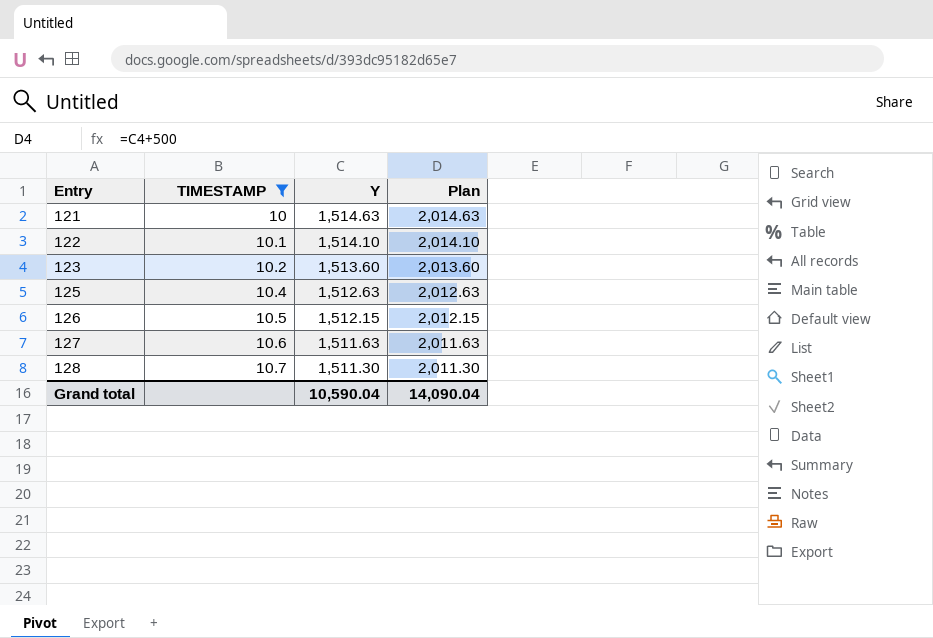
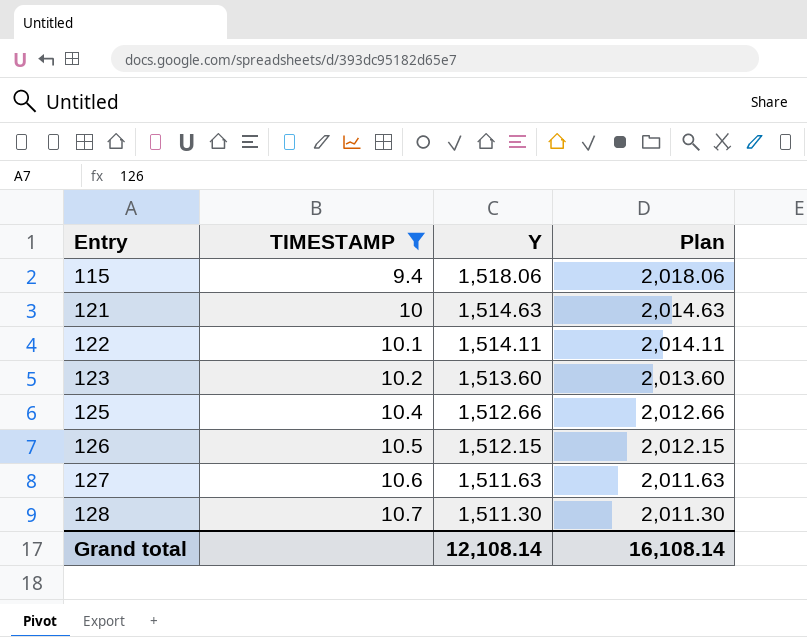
row 115: none -> 9.4 | 1,518.06 | 2,018.06
122 | Y: 1,514.10 -> 1,514.11
122 | Plan: 2,014.10 -> 2,014.11
125 | Y: 1,512.63 -> 1,512.66
125 | Plan: 2,012.63 -> 2,012.66
Grand total | Y: 10,590.04 -> 12,108.14
Grand total | Plan: 14,090.04 -> 16,108.14

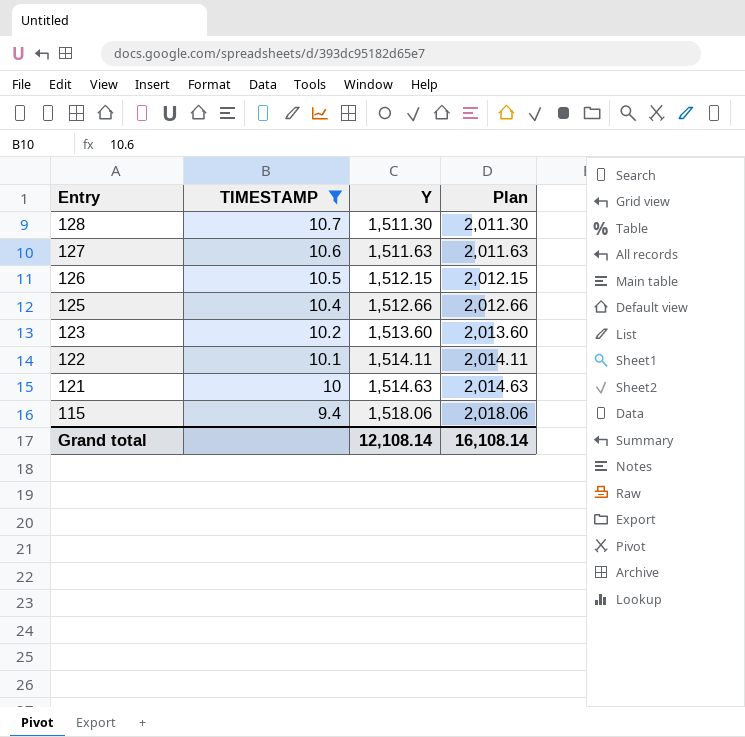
row order: Entry ascending -> Entry descending

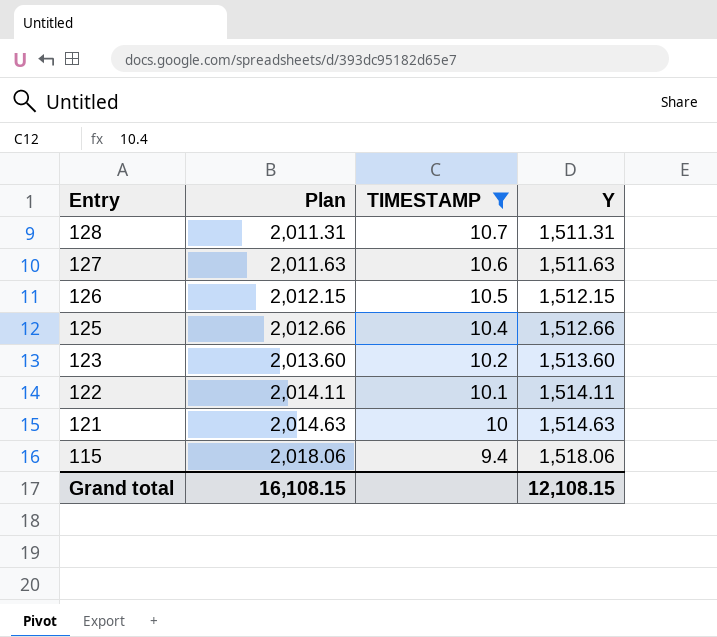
column Plan | position: 4 -> 2
128 | Plan: 2,011.30 -> 2,011.31
128 | Y: 1,511.30 -> 1,511.31
Grand total | Plan: 16,108.14 -> 16,108.15
Grand total | Y: 12,108.14 -> 12,108.15

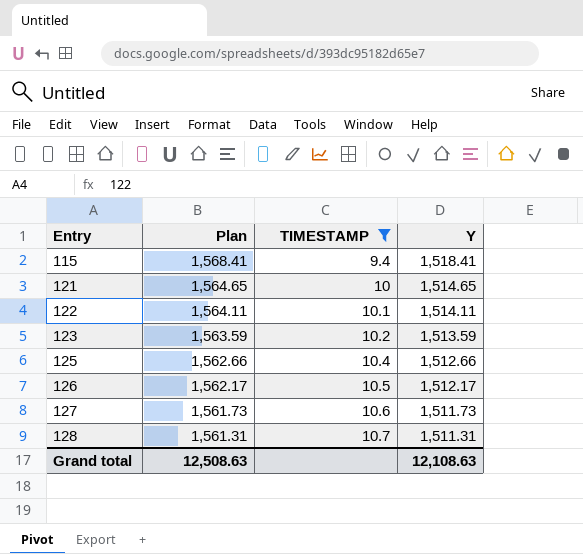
row order: Entry descending -> Entry ascending
column Plan | formula: [Y] + 500 -> [Y] + 50
115 | Y: 1,518.06 -> 1,518.41
121 | Y: 1,514.63 -> 1,514.65
123 | Y: 1,513.60 -> 1,513.59
126 | Y: 1,512.15 -> 1,512.17
127 | Y: 1,511.63 -> 1,511.73
Grand total | Plan: 16,108.15 -> 12,508.63
Grand total | Y: 12,108.15 -> 12,108.63

